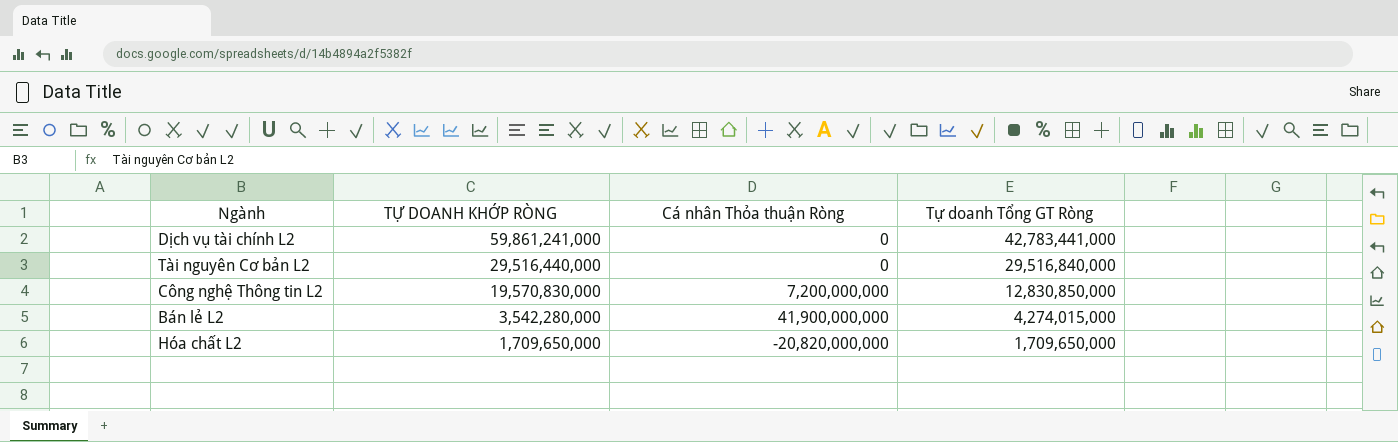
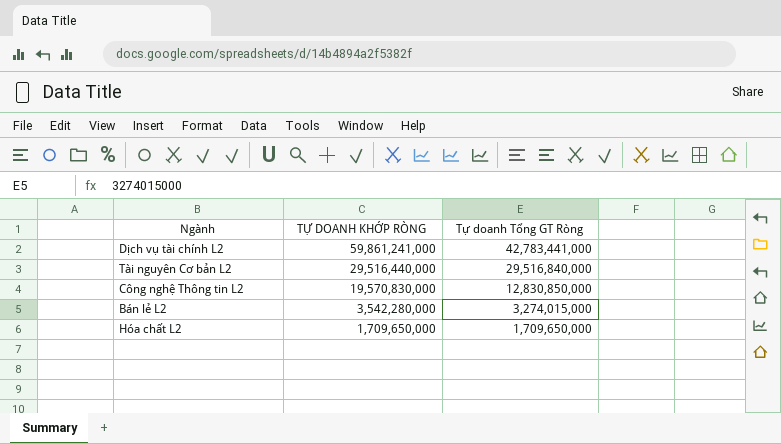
column Cá nhân Thỏa thuận Ròng | position: 3 -> none
Bán lẻ L2 | Tự doanh Tổng GT Ròng: 4,274,015,000 -> 3,274,015,000

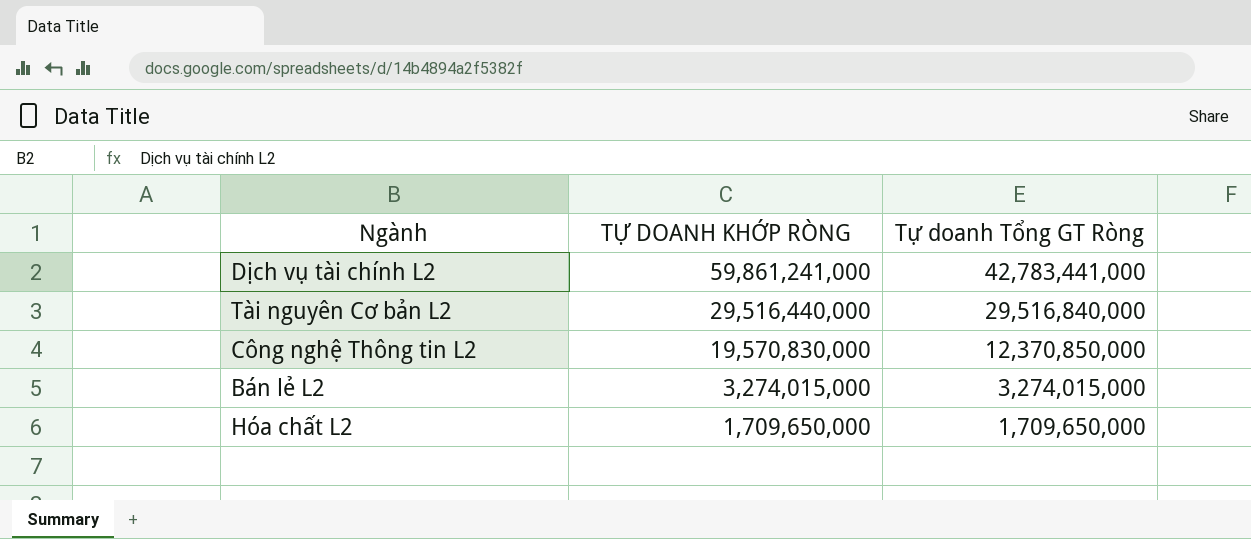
Công nghệ Thông tin L2 | Tự doanh Tổng GT Ròng: 12,830,850,000 -> 12,370,850,000
Bán lẻ L2 | TỰ DOANH KHỚP RÒNG: 3,542,280,000 -> 3,274,015,000

